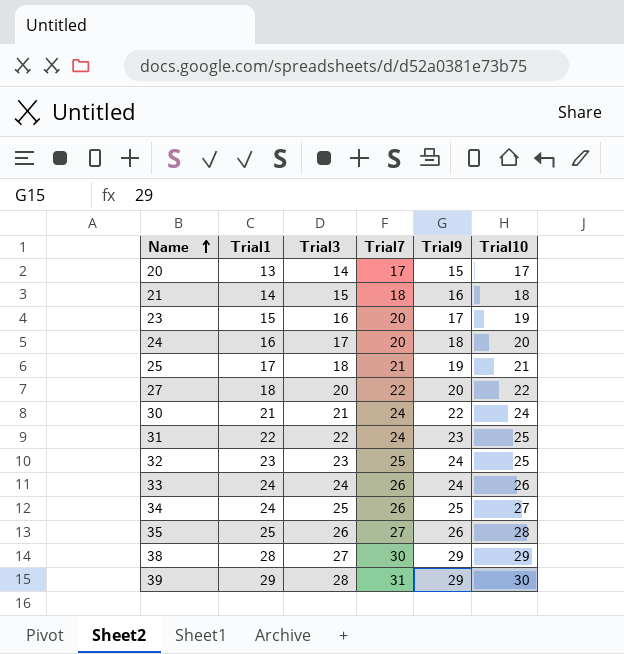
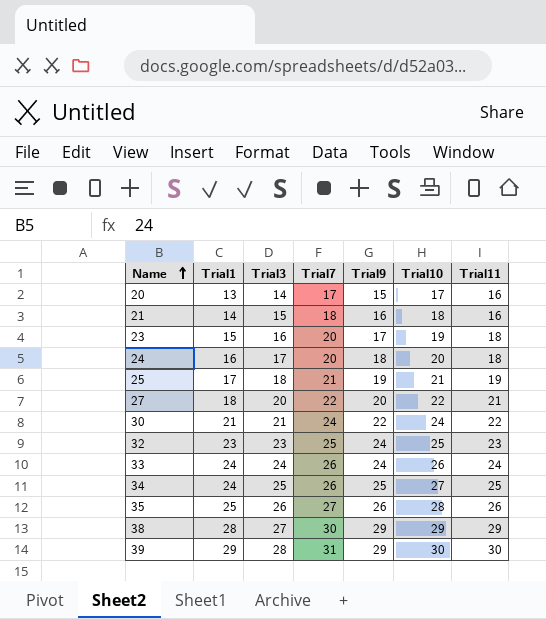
column Trial11 | position: none -> 7
row 31: 22 | 22 | 24 | 23 | 25 -> none

